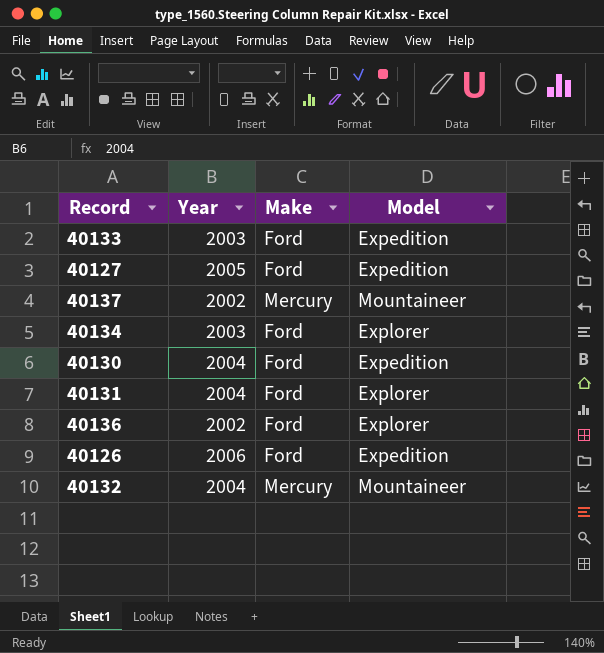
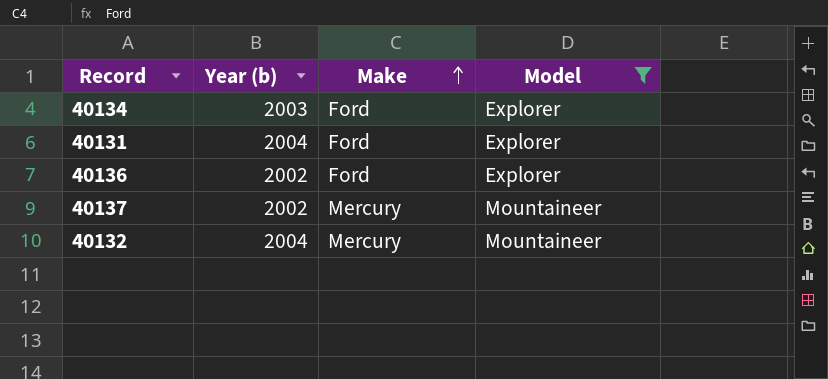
filter: none -> Model != Expedition
row order: none -> Make ascending
column name: Year -> Year (b)

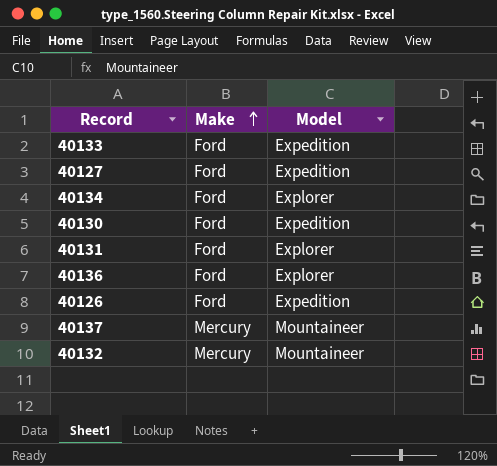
filter: Model != Expedition -> none
column Year (b) | position: 2 -> none

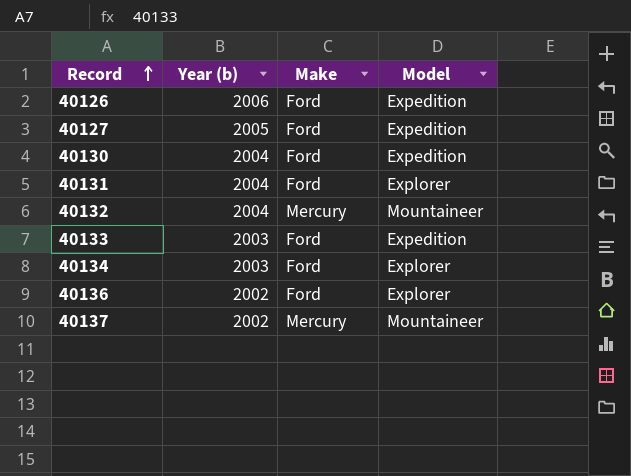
row order: Make ascending -> Record ascending
column Year (b) | position: none -> 2

